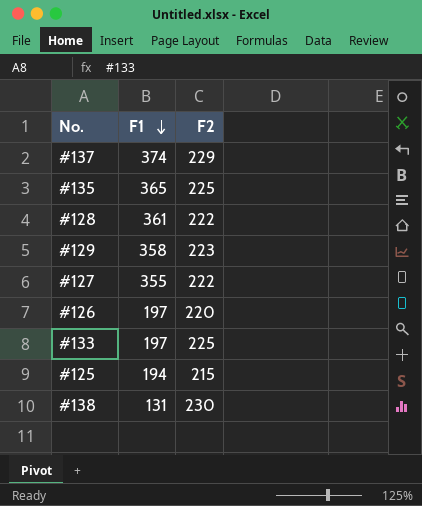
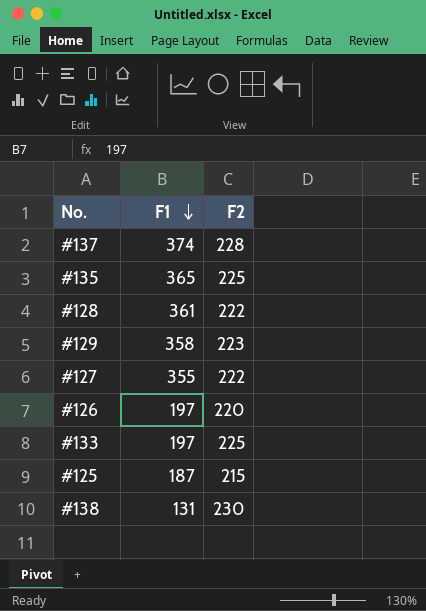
#137 | F2: 229 -> 228
#125 | F1: 194 -> 187

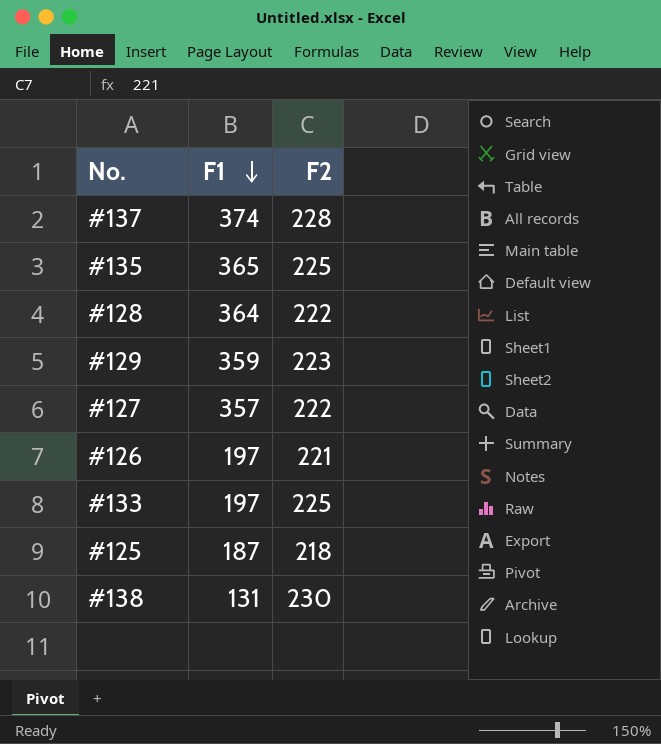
#128 | F1: 361 -> 364
#129 | F1: 358 -> 359
#127 | F1: 355 -> 357
#126 | F2: 220 -> 221
#125 | F2: 215 -> 218

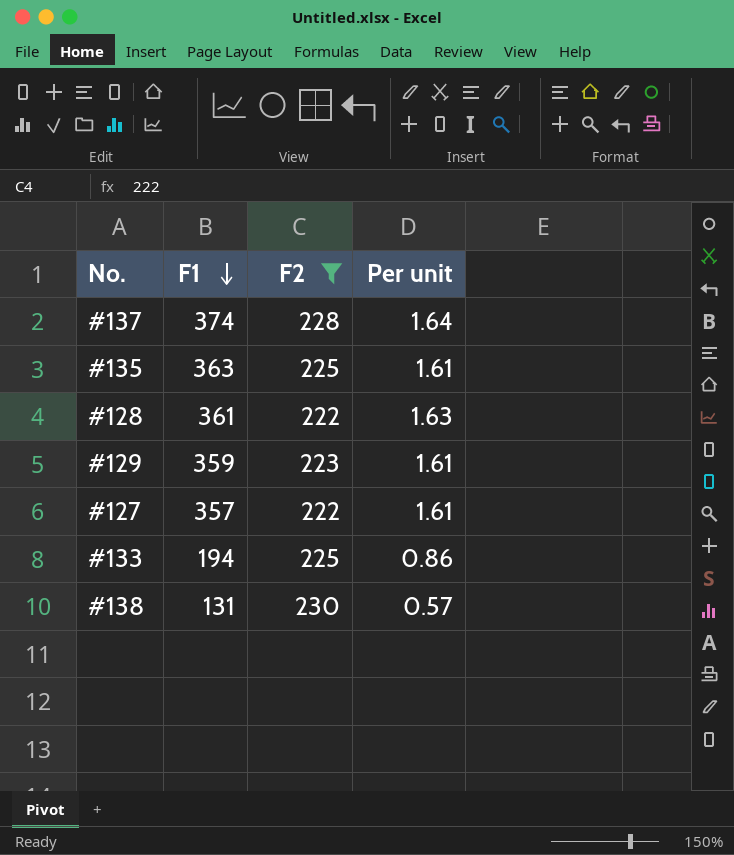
filter: none -> F2 >= 222
column Per unit | formula: none -> [F1] / [F2]
#135 | F1: 365 -> 363
#128 | F1: 364 -> 361
#133 | F1: 197 -> 194

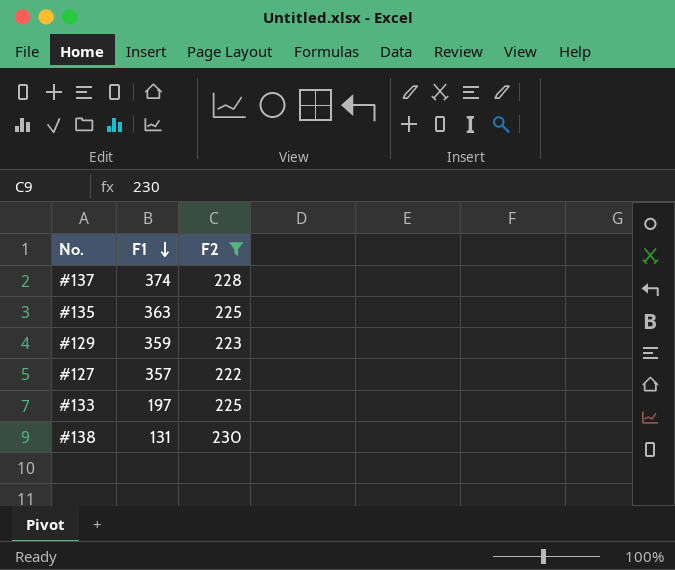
column Per unit | formula: [F1] / [F2] -> none
row #128: 361 | 222 | 1.63 -> none
#133 | F1: 194 -> 197

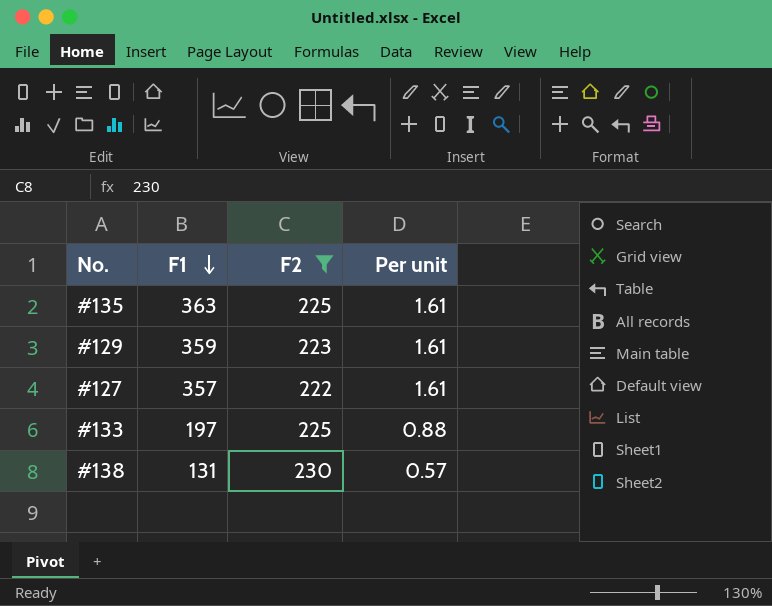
column Per unit | formula: none -> [F1] / [F2]
row #137: 374 | 228 -> none

